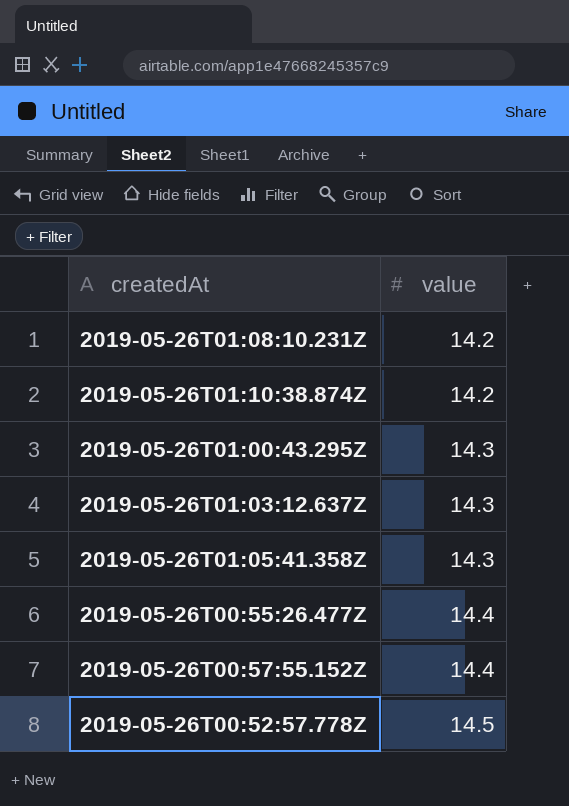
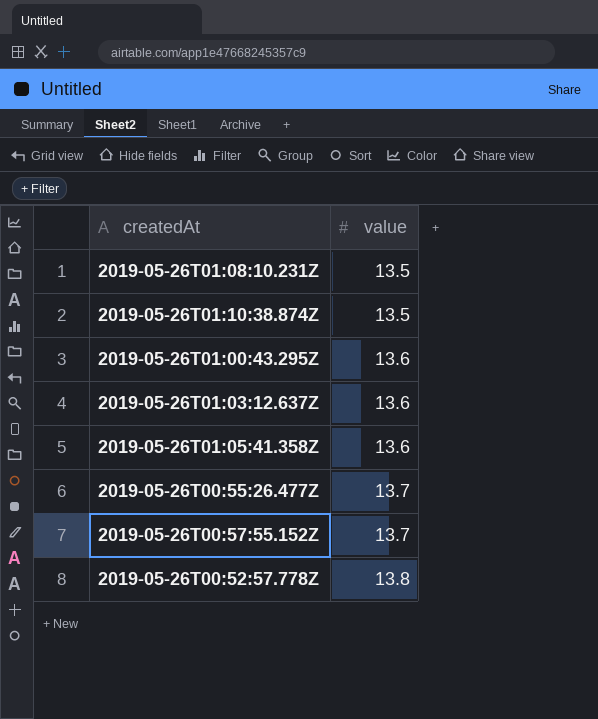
2019-05-26T01:08:10.231Z | value: 14.2 -> 13.5
2019-05-26T01:10:38.874Z | value: 14.2 -> 13.5
2019-05-26T01:00:43.295Z | value: 14.3 -> 13.6
2019-05-26T01:03:12.637Z | value: 14.3 -> 13.6
2019-05-26T01:05:41.358Z | value: 14.3 -> 13.6
2019-05-26T00:55:26.477Z | value: 14.4 -> 13.7
2019-05-26T00:57:55.152Z | value: 14.4 -> 13.7
2019-05-26T00:52:57.778Z | value: 14.5 -> 13.8

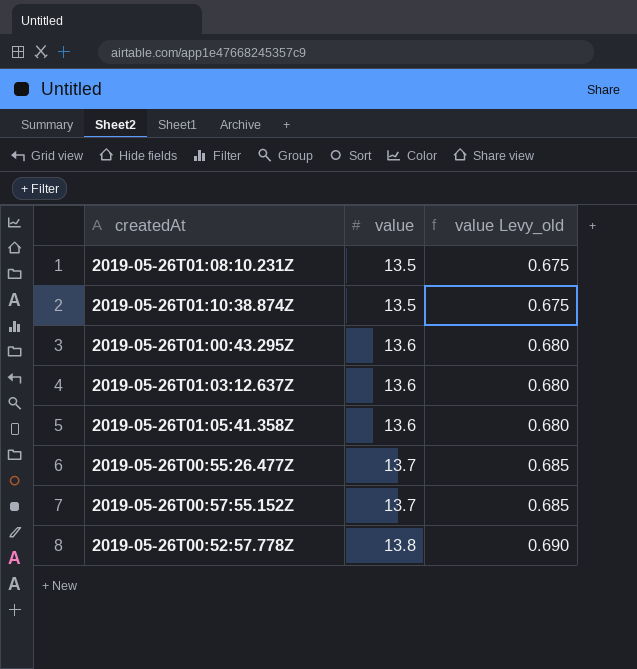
column value Levy_old | formula: none -> [value] * 0.05

